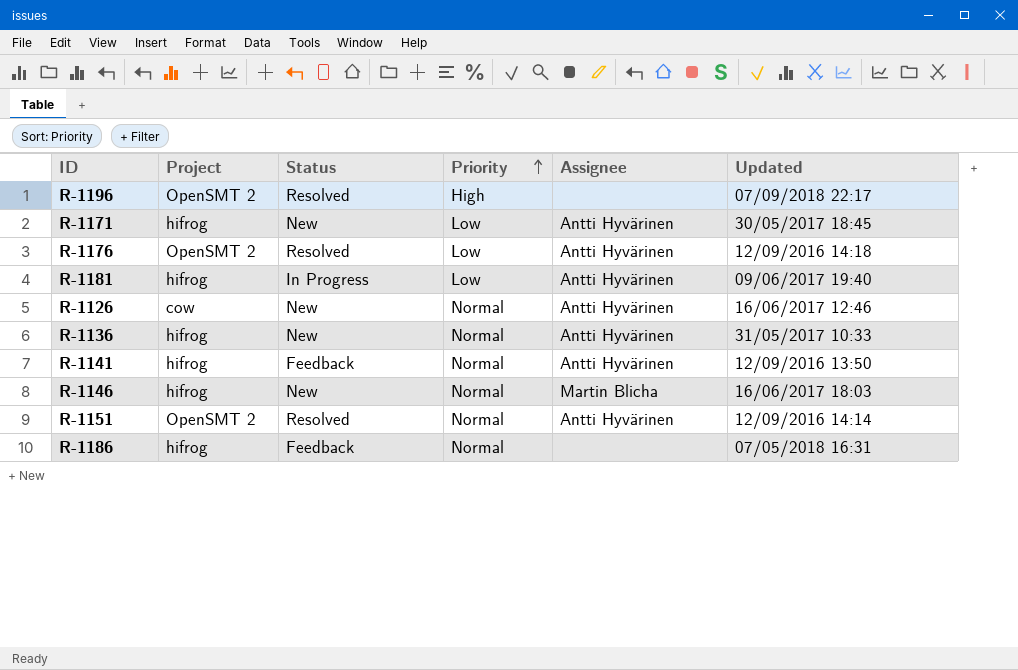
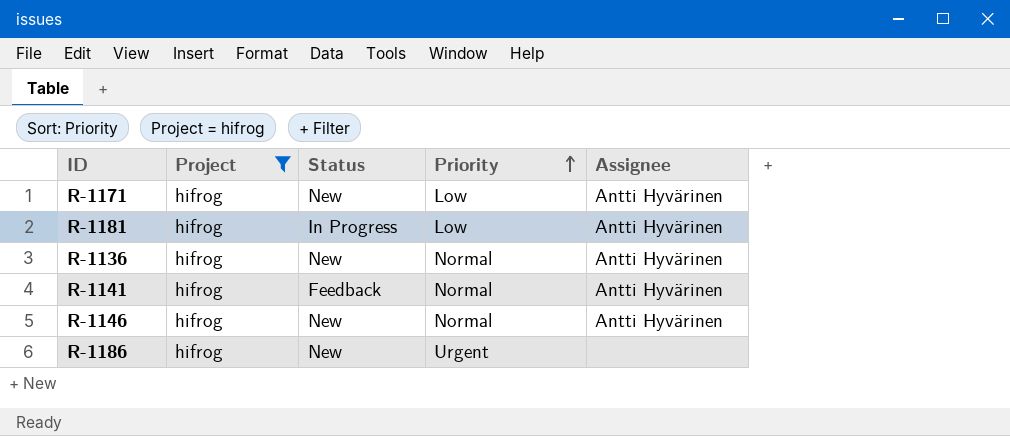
filter: none -> Project = hifrog
column Updated | position: 6 -> none
R-1146 | Assignee: Martin Blicha -> Antti Hyvärinen
R-1186 | Status: Feedback -> New
R-1186 | Priority: Normal -> Urgent

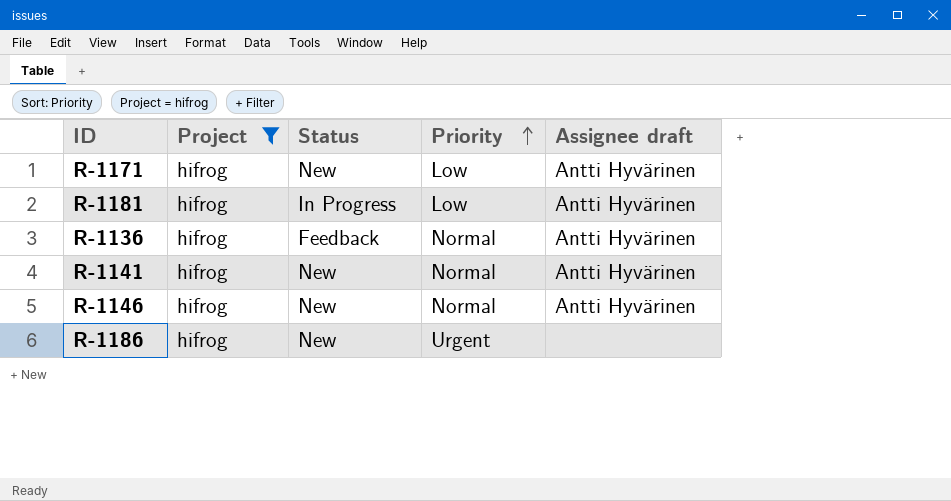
column name: Assignee -> Assignee draft
R-1136 | Status: New -> Feedback
R-1141 | Status: Feedback -> New

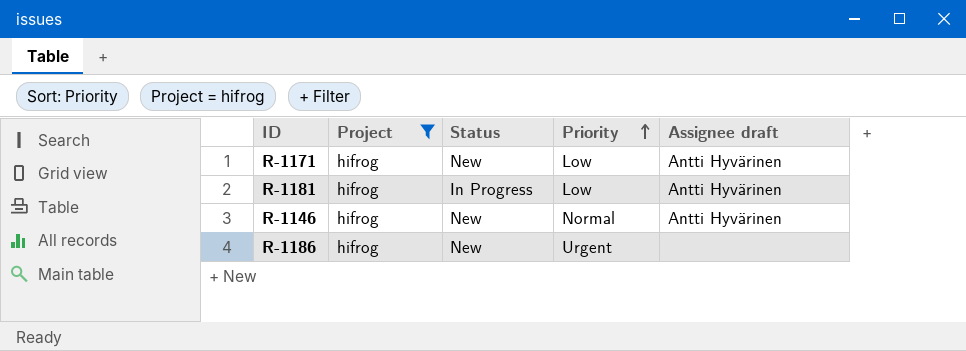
row R-1136: hifrog | Feedback | Normal | Antti Hyvärinen -> none
row R-1141: hifrog | New | Normal | Antti Hyvärinen -> none

